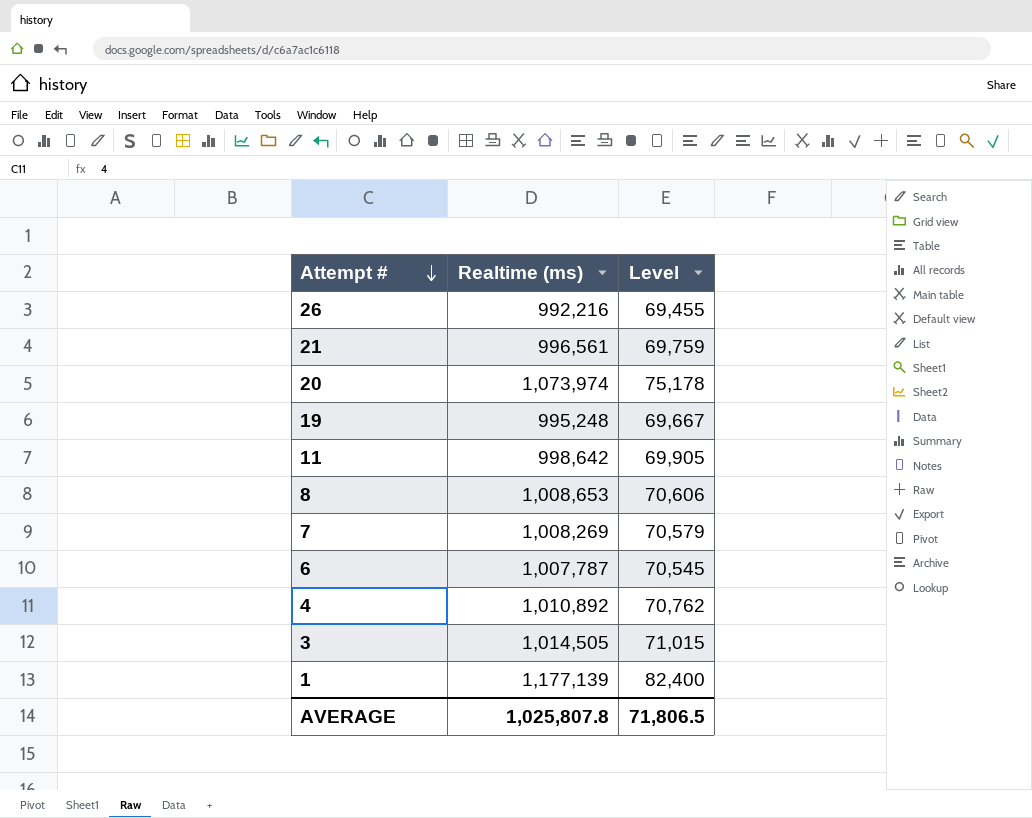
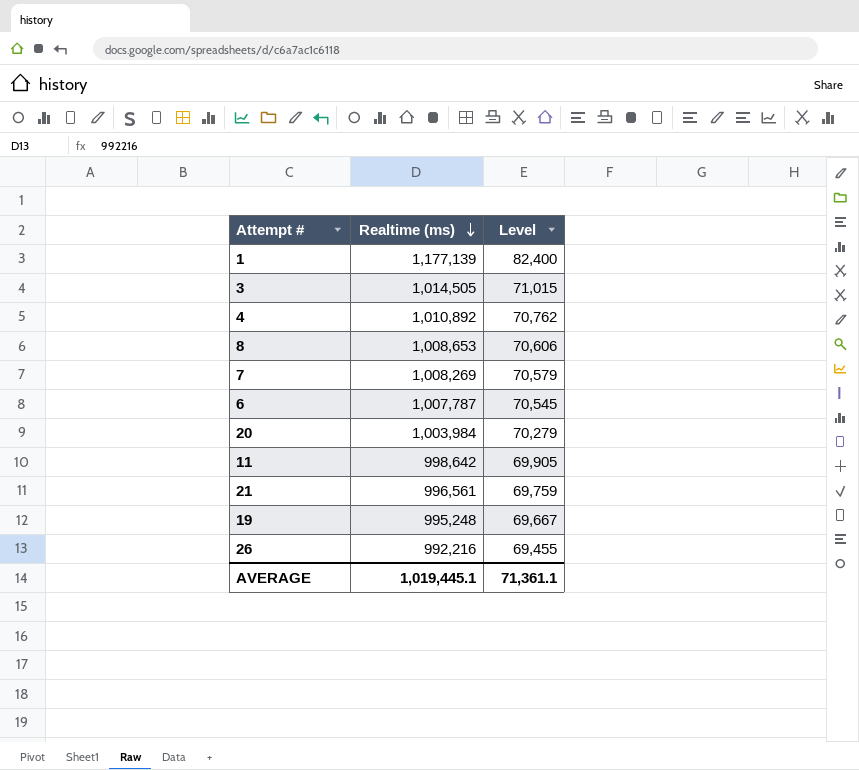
row order: Attempt # descending -> Realtime (ms) descending
20 | Realtime (ms): 1,073,974 -> 1,003,984
20 | Level: 75,178 -> 70,279
AVERAGE | Realtime (ms): 1,025,807.8 -> 1,019,445.1
AVERAGE | Level: 71,806.5 -> 71,361.1

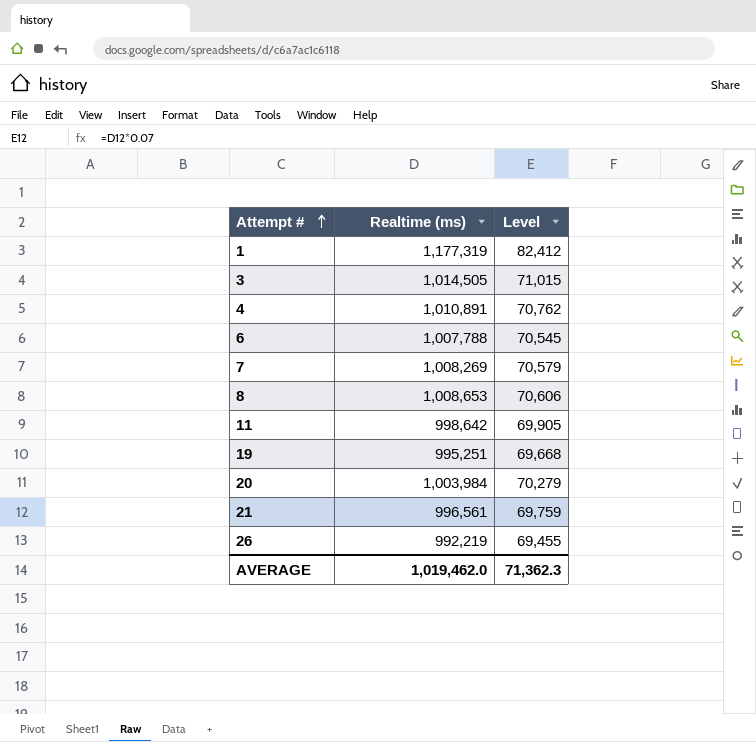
row order: Realtime (ms) descending -> Attempt # ascending
1 | Realtime (ms): 1,177,139 -> 1,177,319
1 | Level: 82,400 -> 82,412
4 | Realtime (ms): 1,010,892 -> 1,010,891
6 | Realtime (ms): 1,007,787 -> 1,007,788
19 | Realtime (ms): 995,248 -> 995,251
19 | Level: 69,667 -> 69,668
26 | Realtime (ms): 992,216 -> 992,219
AVERAGE | Realtime (ms): 1,019,445.1 -> 1,019,462.0
AVERAGE | Level: 71,361.1 -> 71,362.3

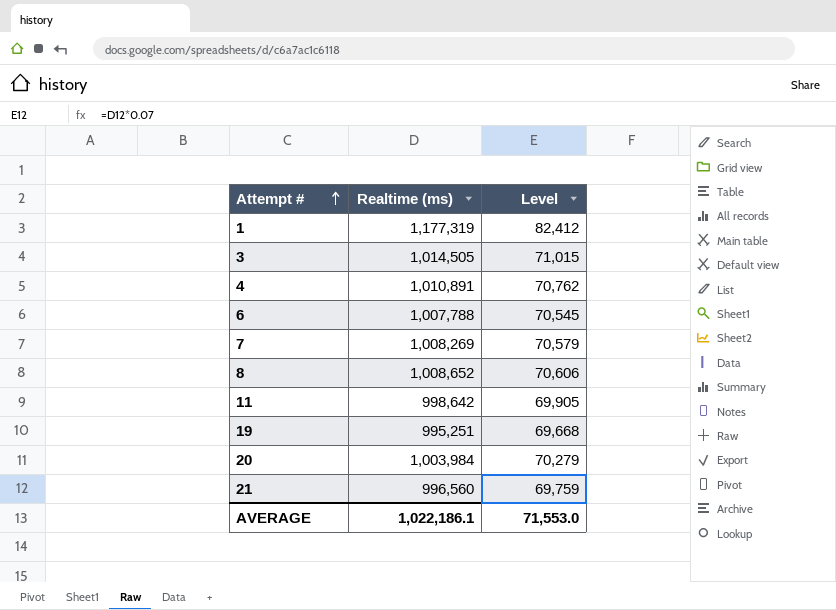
row 26: 992,219 | 69,455 -> none
8 | Realtime (ms): 1,008,653 -> 1,008,652
21 | Realtime (ms): 996,561 -> 996,560
AVERAGE | Realtime (ms): 1,019,462.0 -> 1,022,186.1
AVERAGE | Level: 71,362.3 -> 71,553.0

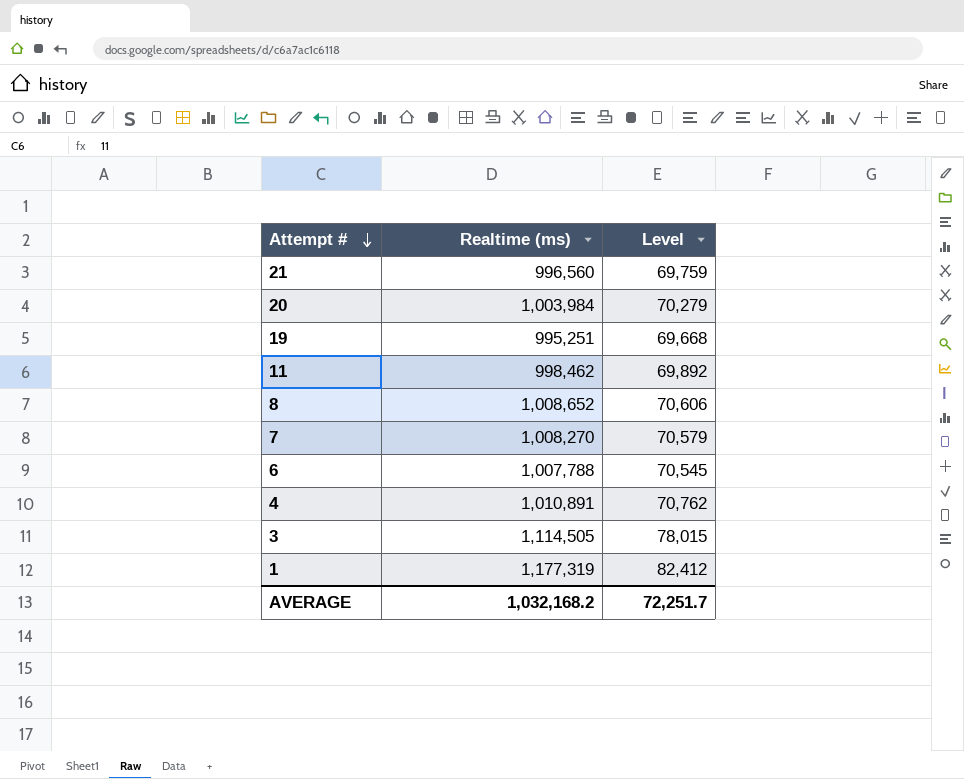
row order: Attempt # ascending -> Attempt # descending
11 | Realtime (ms): 998,642 -> 998,462
11 | Level: 69,905 -> 69,892
7 | Realtime (ms): 1,008,269 -> 1,008,270
3 | Realtime (ms): 1,014,505 -> 1,114,505
3 | Level: 71,015 -> 78,015
AVERAGE | Realtime (ms): 1,022,186.1 -> 1,032,168.2
AVERAGE | Level: 71,553.0 -> 72,251.7

